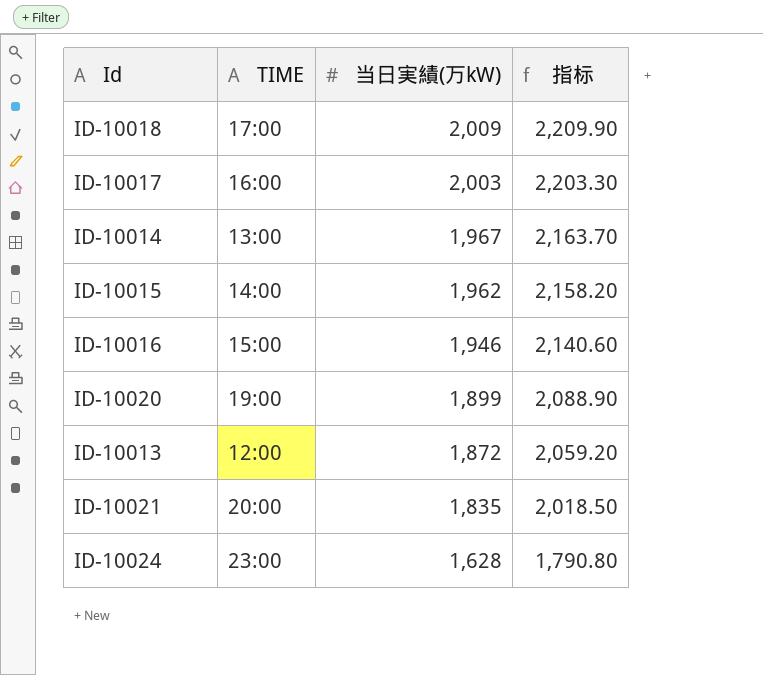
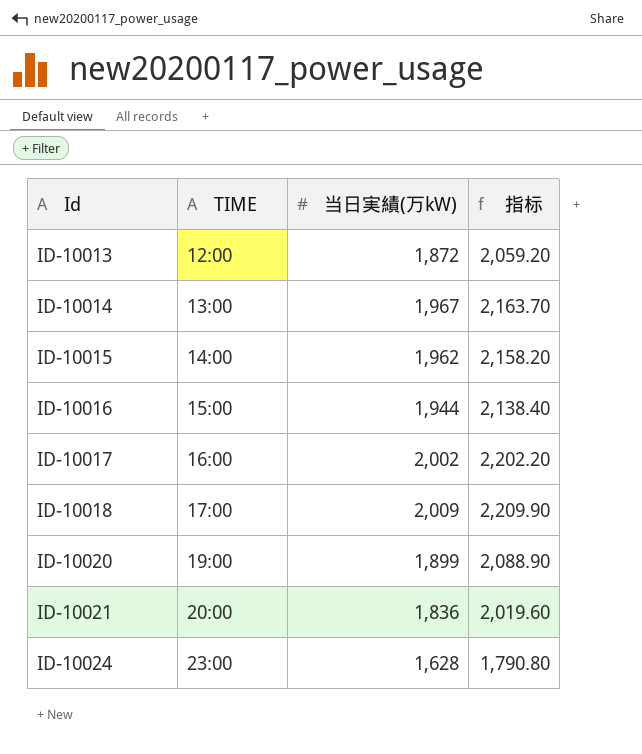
row order: 当日実績(万kW) descending -> Id ascending
ID-10016 | 当日実績(万kW): 1,946 -> 1,944
ID-10016 | 指标: 2,140.60 -> 2,138.40
ID-10017 | 当日実績(万kW): 2,003 -> 2,002
ID-10017 | 指标: 2,203.30 -> 2,202.20
ID-10021 | 当日実績(万kW): 1,835 -> 1,836
ID-10021 | 指标: 2,018.50 -> 2,019.60

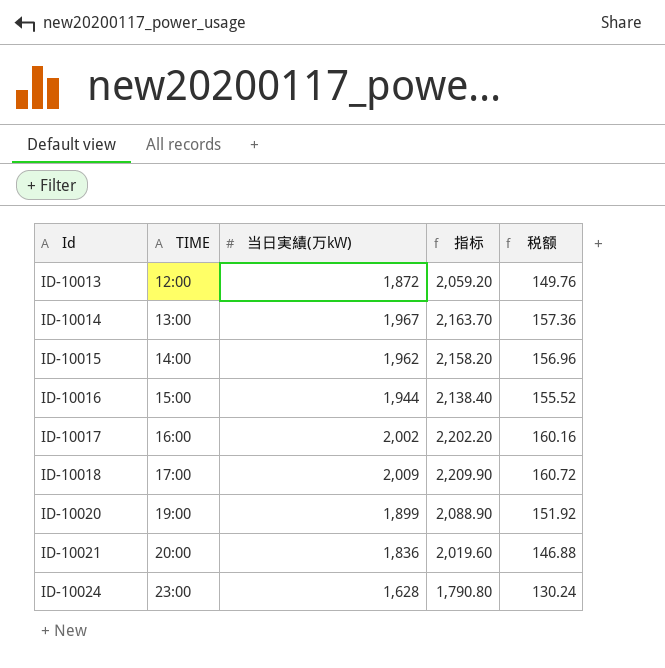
column 税额 | formula: none -> [当日実績(万kW)] * 0.08

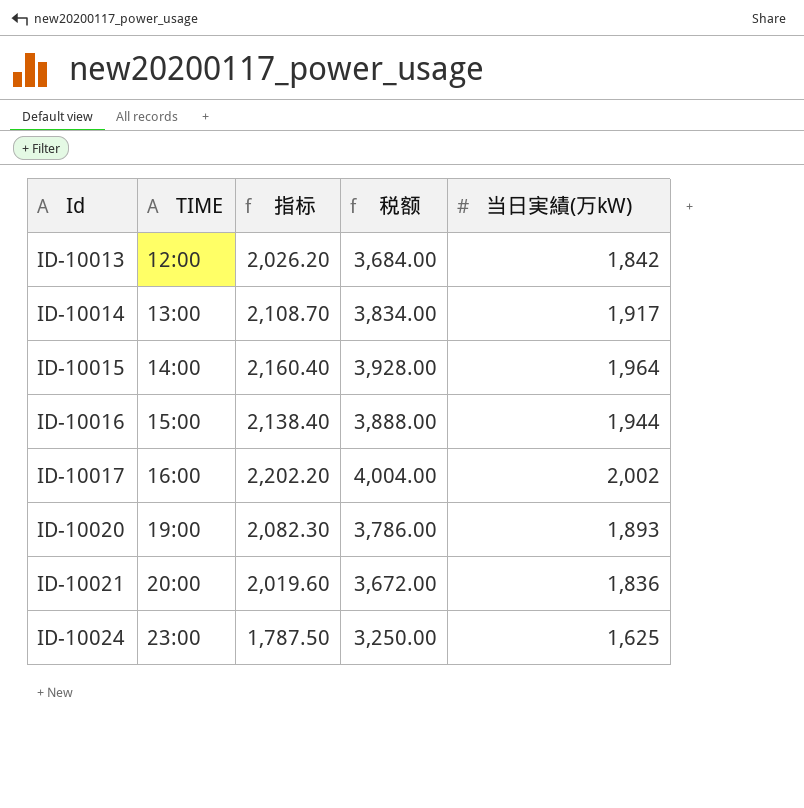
column 税额 | formula: [当日実績(万kW)] * 0.08 -> [当日実績(万kW)] * 2
column 当日実績(万kW) | position: 3 -> 5
row ID-10018: 17:00 | 2,009 | 2,209.90 | 160.72 -> none
ID-10013 | 指标: 2,059.20 -> 2,026.20
ID-10013 | 当日実績(万kW): 1,872 -> 1,842
ID-10014 | 指标: 2,163.70 -> 2,108.70
ID-10014 | 当日実績(万kW): 1,967 -> 1,917
ID-10015 | 指标: 2,158.20 -> 2,160.40
ID-10015 | 当日実績(万kW): 1,962 -> 1,964
ID-10020 | 指标: 2,088.90 -> 2,082.30
ID-10020 | 当日実績(万kW): 1,899 -> 1,893
ID-10024 | 指标: 1,790.80 -> 1,787.50
ID-10024 | 当日実績(万kW): 1,628 -> 1,625

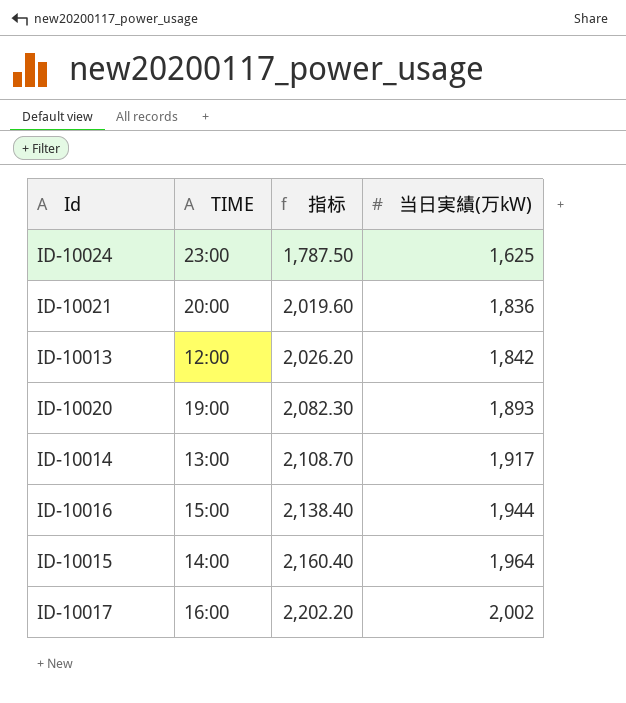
row order: Id ascending -> 指标 ascending
column 税额 | formula: [当日実績(万kW)] * 2 -> none

